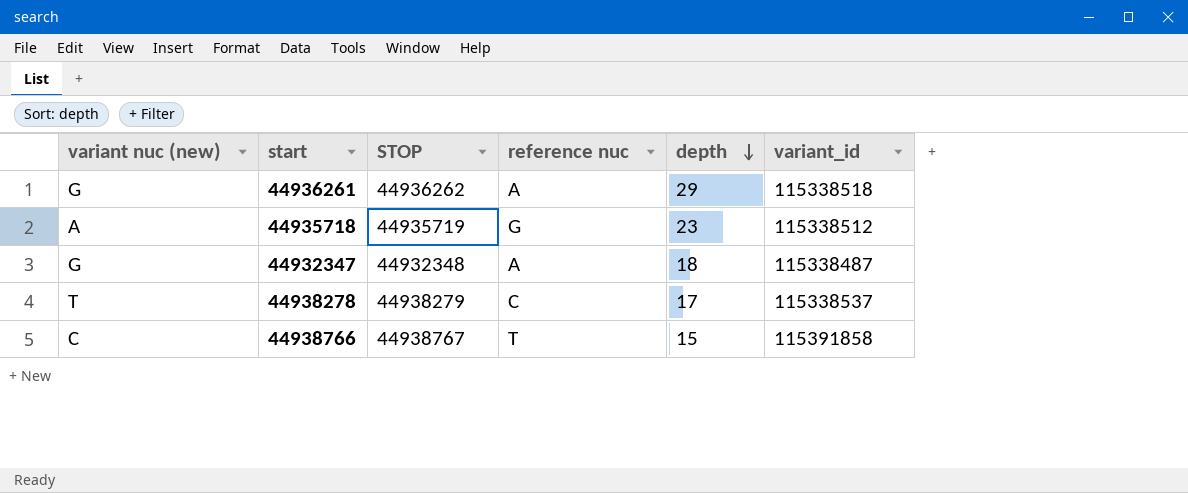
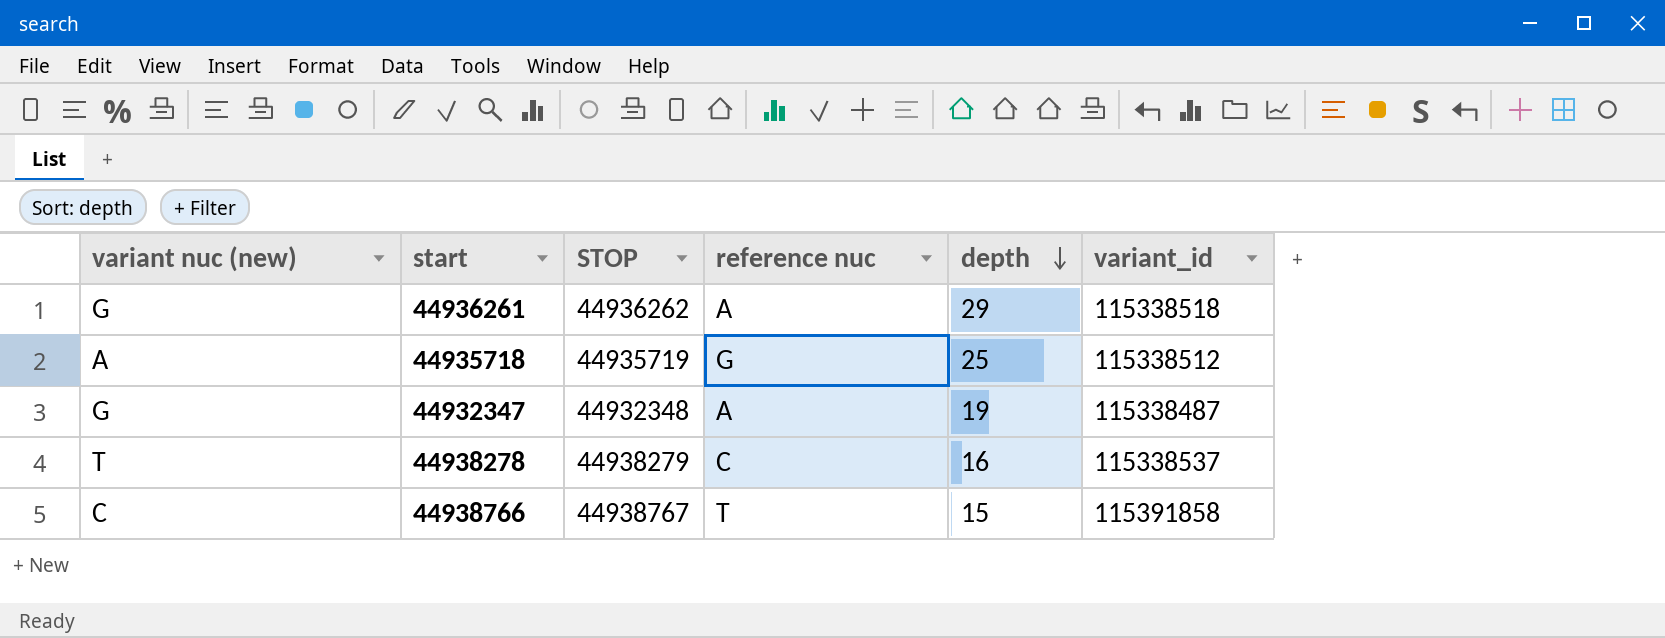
44935718 | depth: 23 -> 25
44932347 | depth: 18 -> 19
44938278 | depth: 17 -> 16

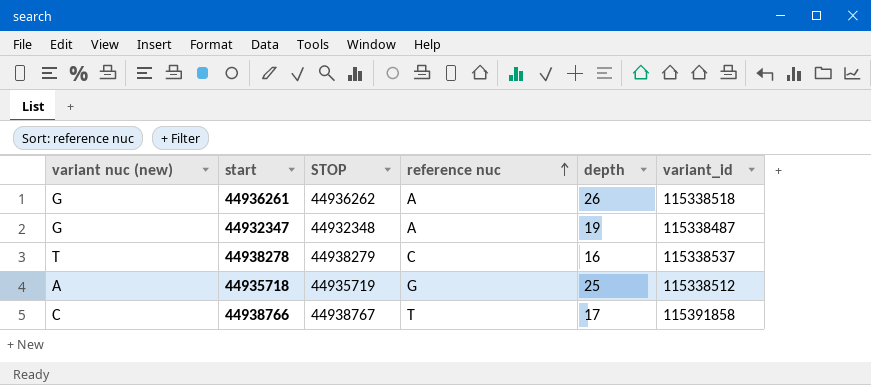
row order: depth descending -> reference nuc ascending
44936261 | depth: 29 -> 26
44938766 | depth: 15 -> 17

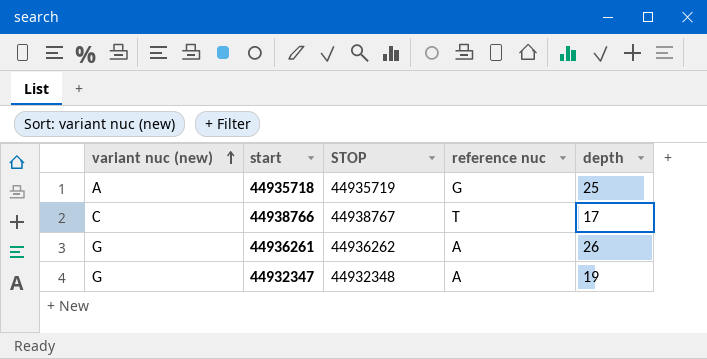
row order: reference nuc ascending -> variant nuc (new) ascending
column variant_id | position: 6 -> none
row 44938278: T | 44938279 | C | 16 | 115338537 -> none

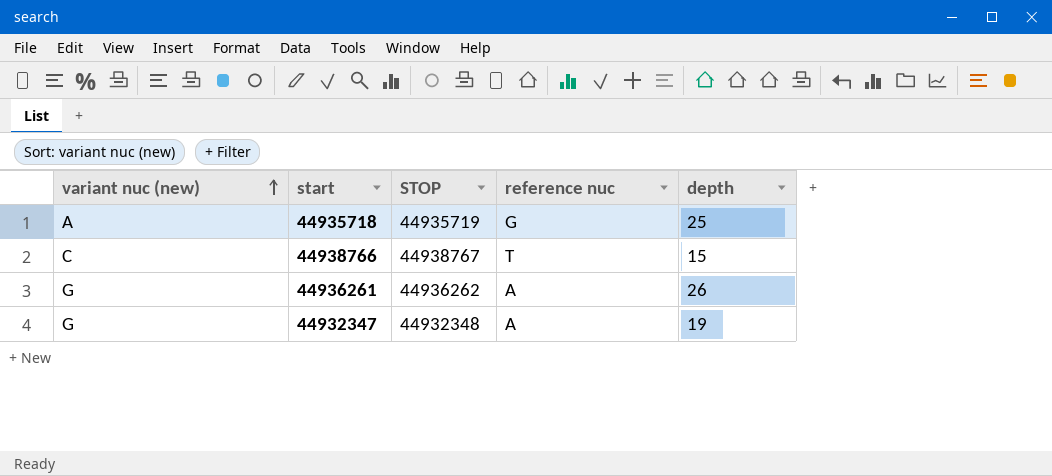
44938766 | depth: 17 -> 15

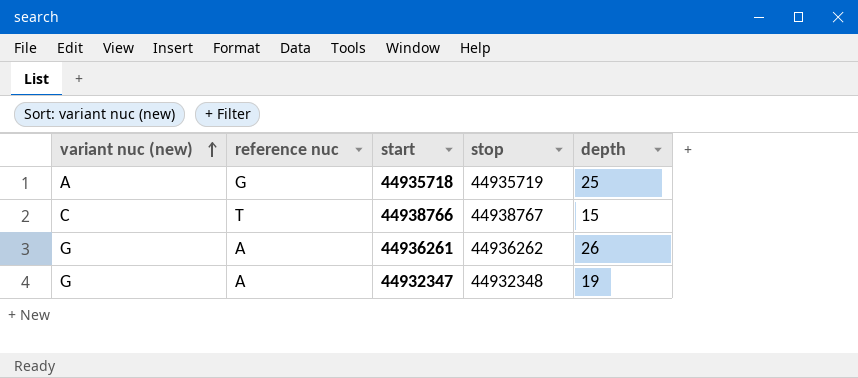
column reference nuc | position: 4 -> 2
column name: STOP -> stop

